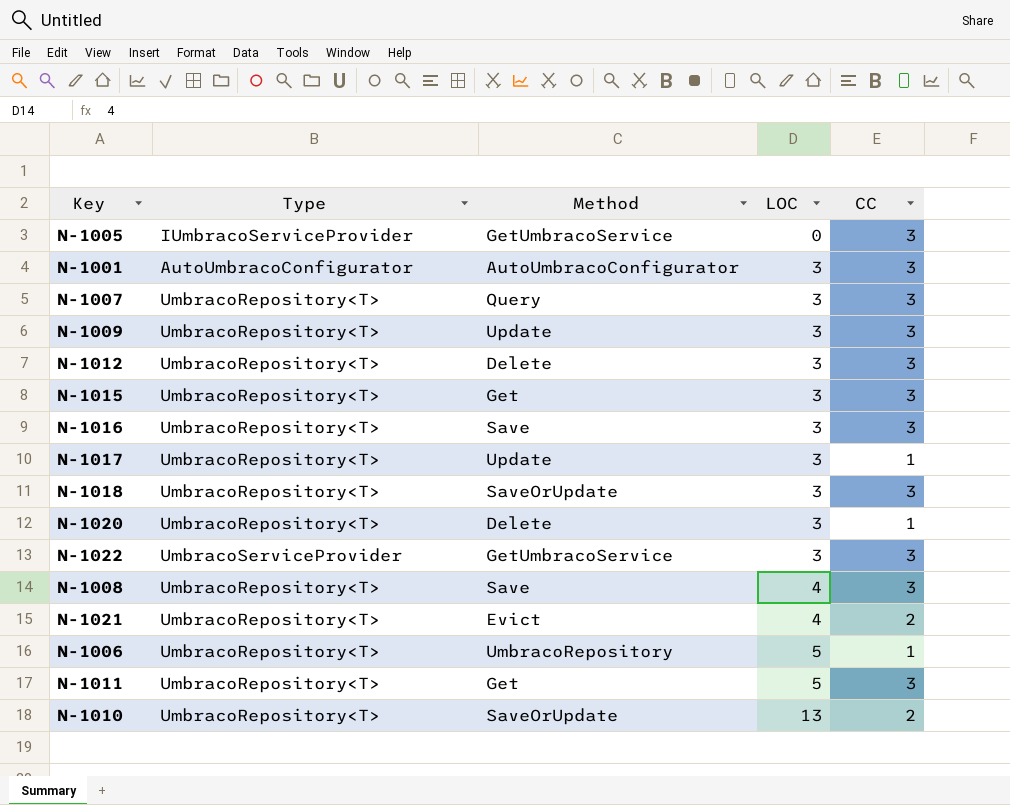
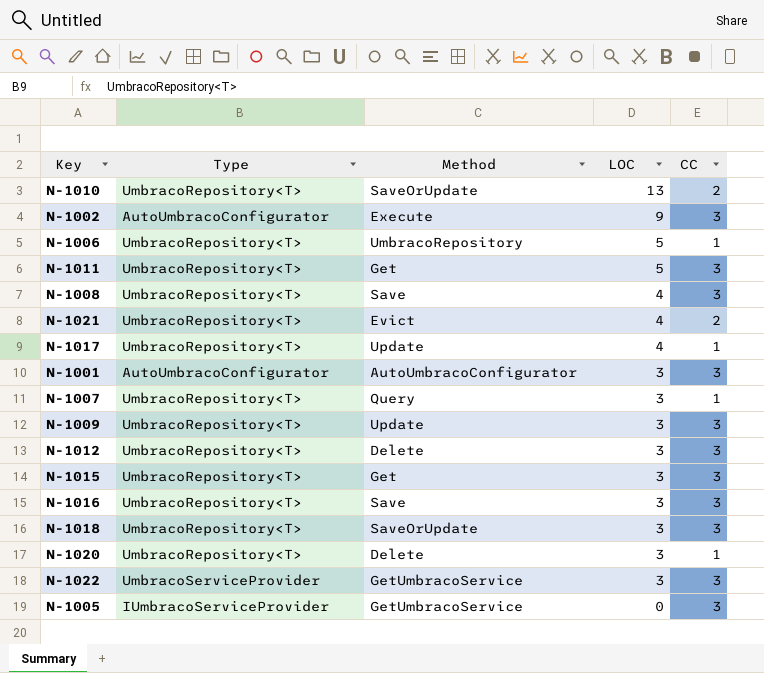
row order: LOC ascending -> LOC descending
row N-1002: none -> AutoUmbracoConfigurator | Execute | 9 | 3
N-1017 | LOC: 3 -> 4
N-1007 | CC: 3 -> 1

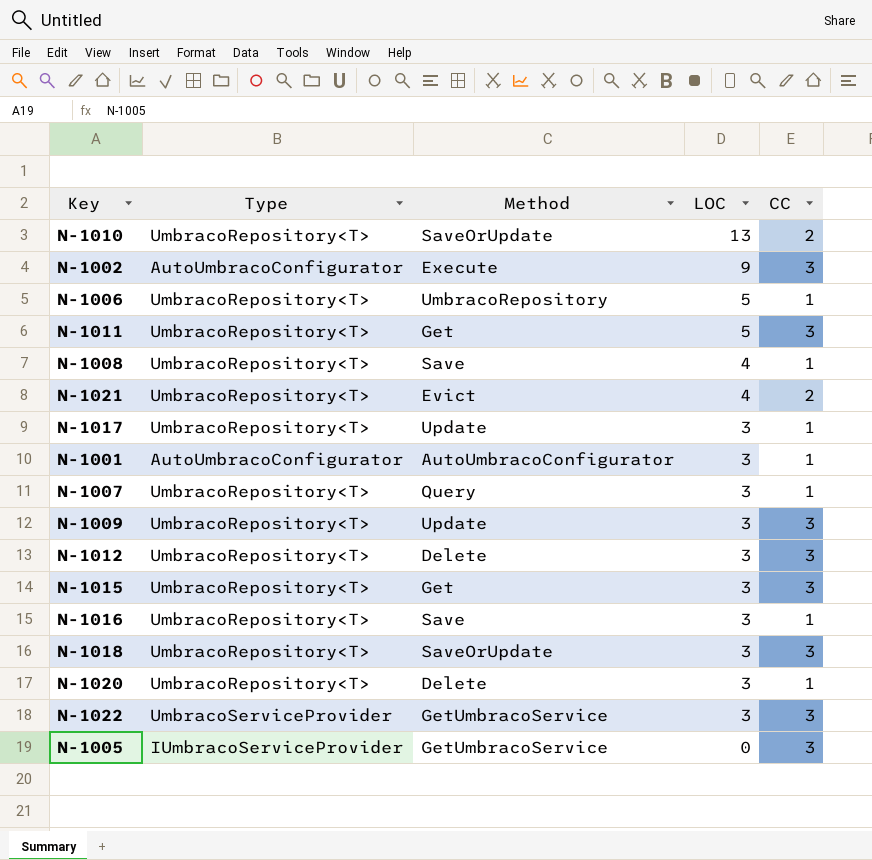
N-1008 | CC: 3 -> 1
N-1017 | LOC: 4 -> 3
N-1001 | CC: 3 -> 1
N-1016 | CC: 3 -> 1

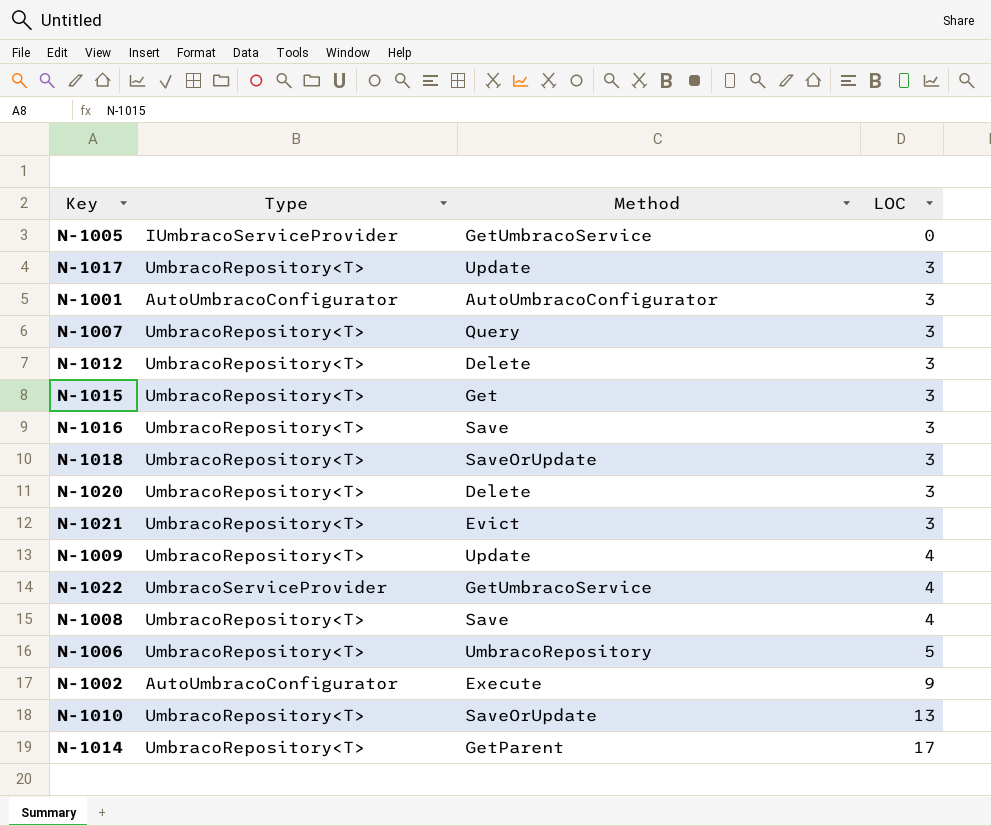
row order: LOC descending -> LOC ascending
column CC | position: 5 -> none
row N-1011: UmbracoRepository<T> | Get | 5 | 3 -> none
N-1021 | LOC: 4 -> 3
N-1009 | LOC: 3 -> 4
N-1022 | LOC: 3 -> 4
row N-1014: none -> UmbracoRepository<T> | GetParent | 17

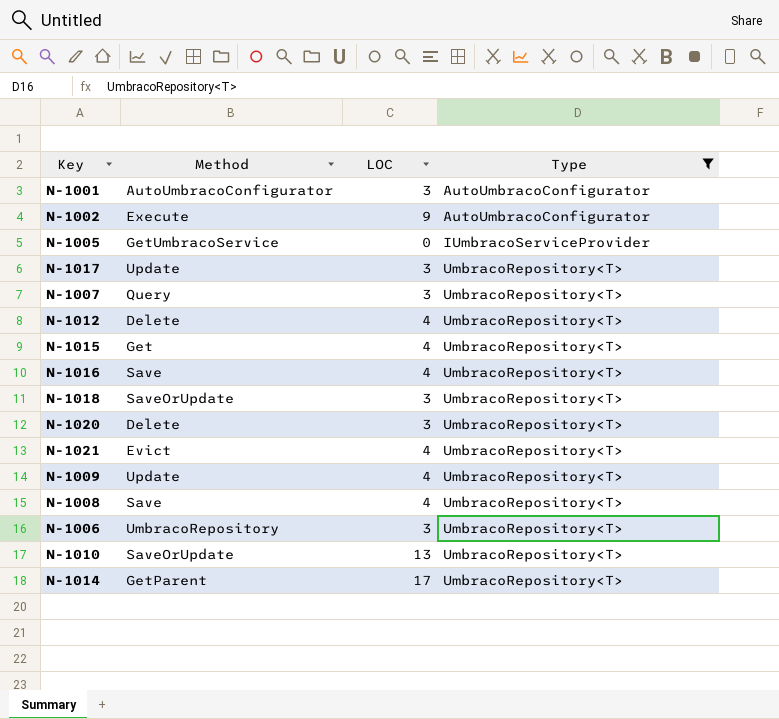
filter: none -> Type != UmbracoServiceProvider
row order: LOC ascending -> Type ascending
column Type | position: 2 -> 4
N-1012 | LOC: 3 -> 4
N-1015 | LOC: 3 -> 4
N-1016 | LOC: 3 -> 4
N-1021 | LOC: 3 -> 4
N-1006 | LOC: 5 -> 3

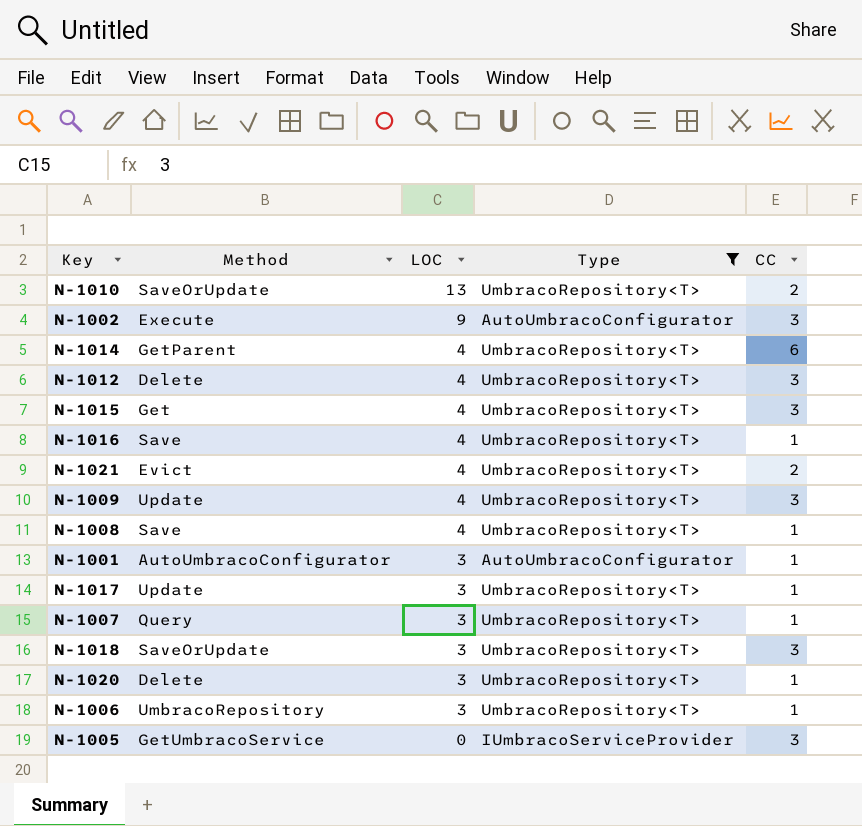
row order: Type ascending -> LOC descending
column CC | position: none -> 5
N-1014 | LOC: 17 -> 4

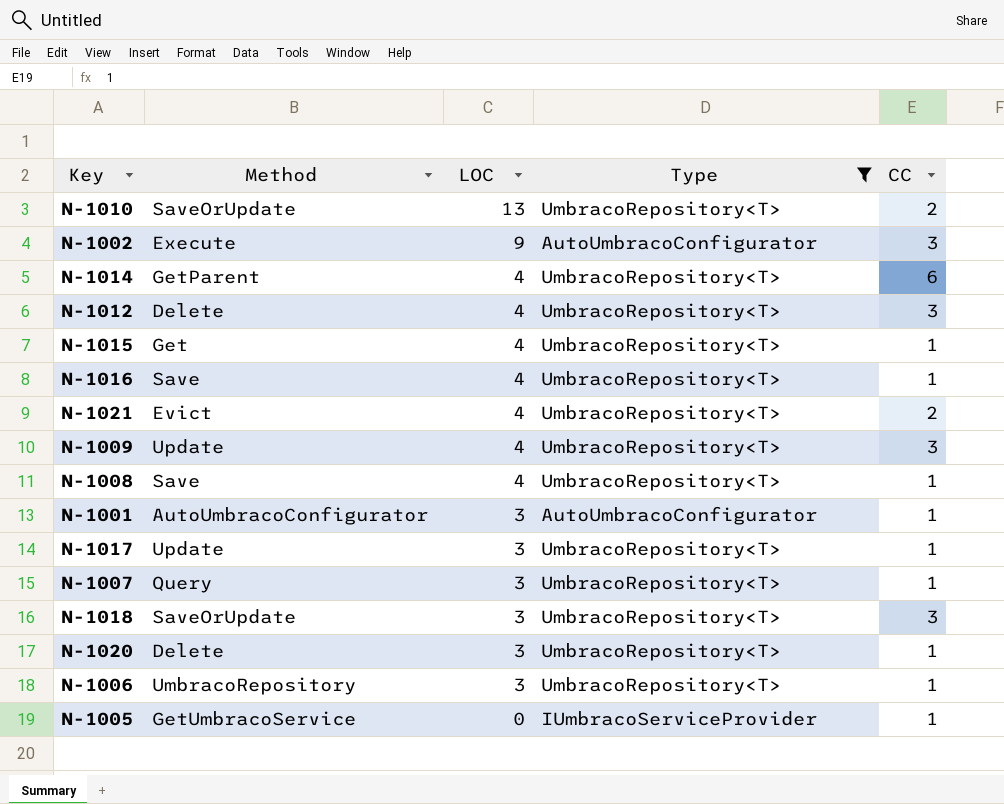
N-1015 | CC: 3 -> 1
N-1005 | CC: 3 -> 1

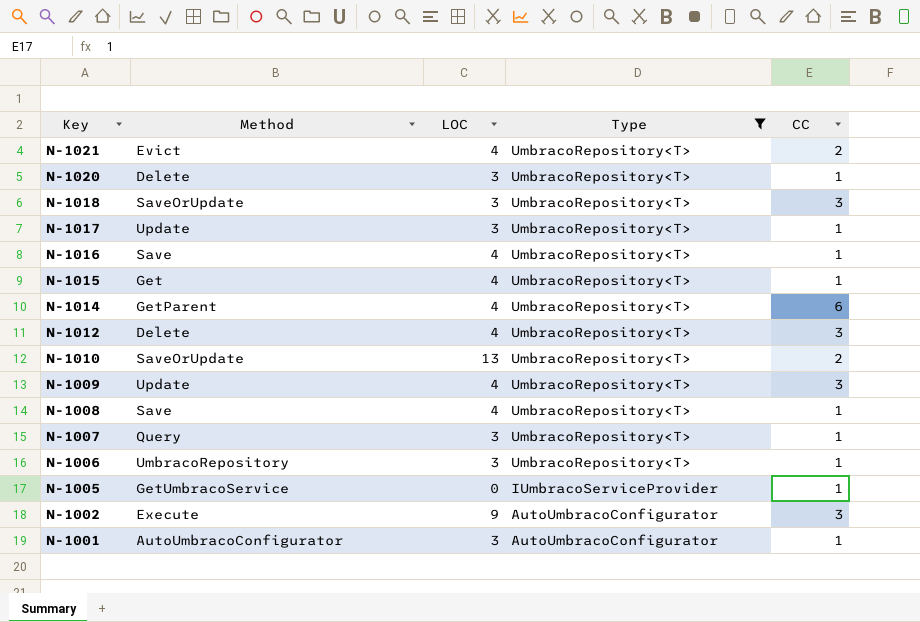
row order: LOC descending -> Key descending

